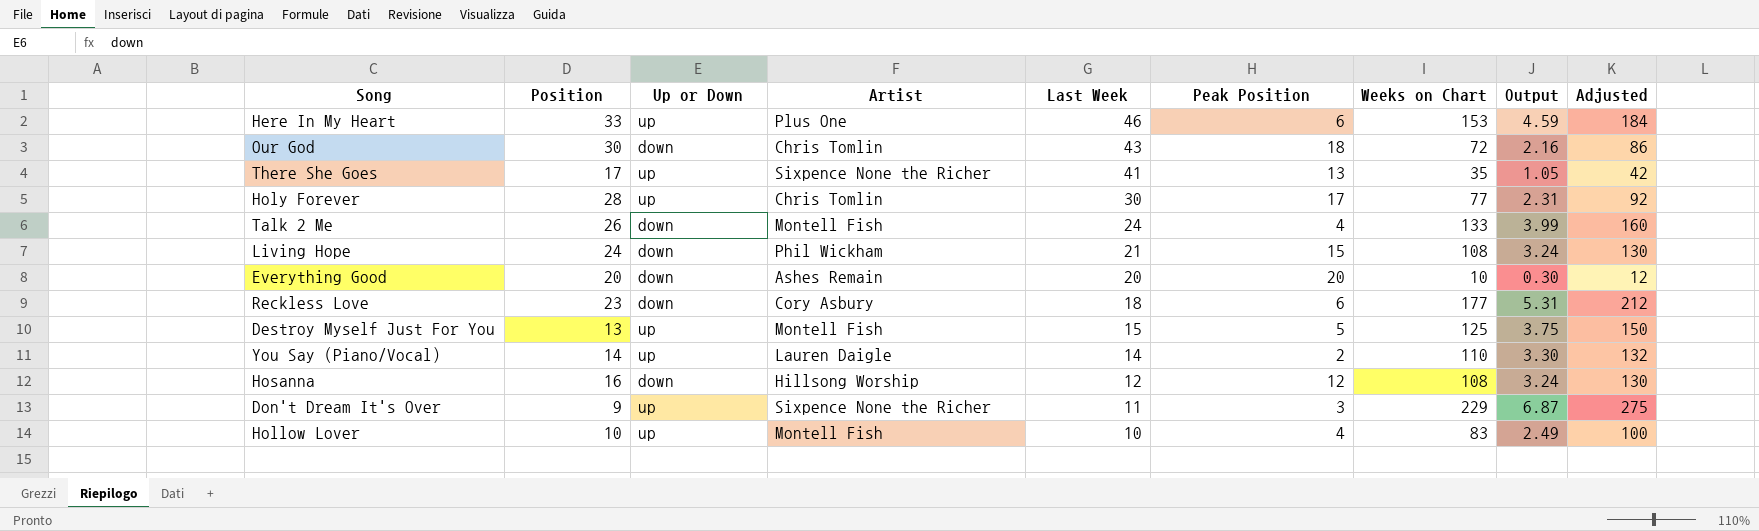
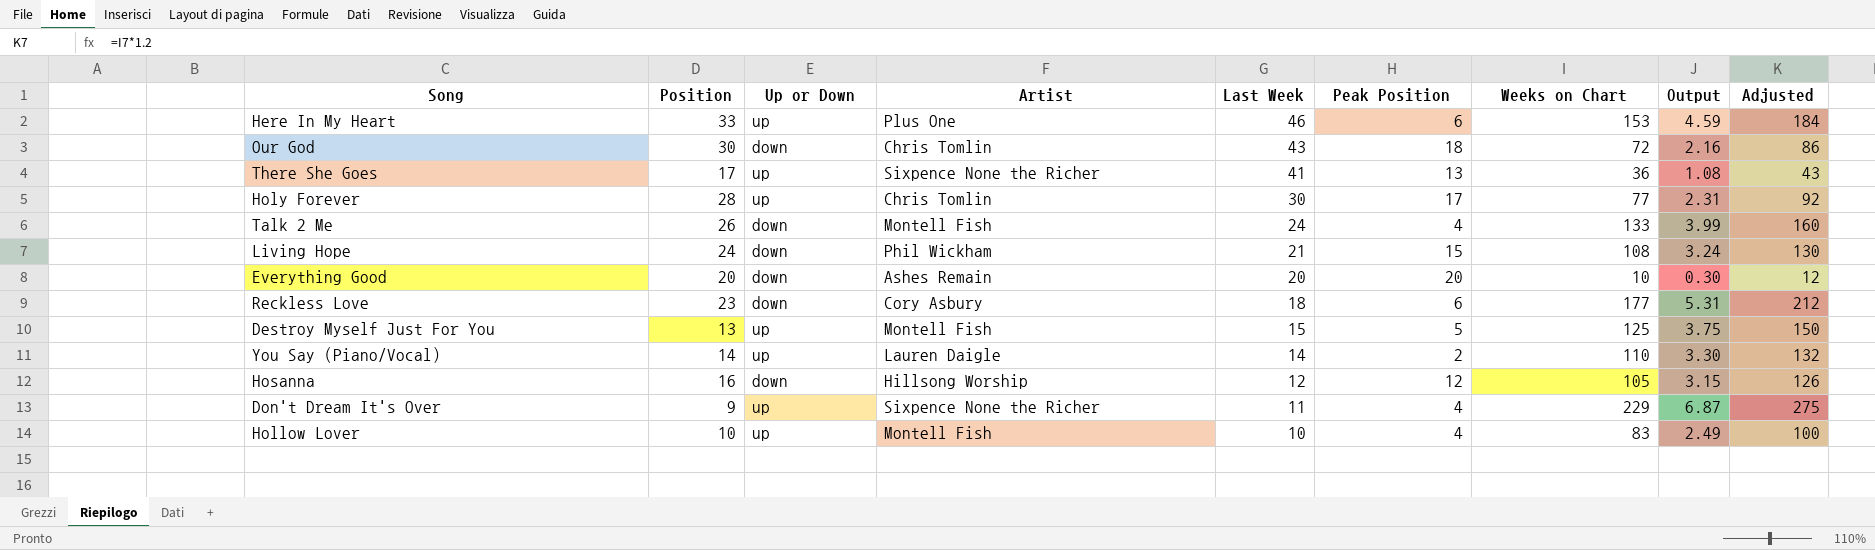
There She Goes | Weeks on Chart: 35 -> 36
There She Goes | Output: 1.05 -> 1.08
There She Goes | Adjusted: 42 -> 43
Hosanna | Weeks on Chart: 108 -> 105
Hosanna | Output: 3.24 -> 3.15
Hosanna | Adjusted: 130 -> 126
Don't Dream It's Over | Peak Position: 3 -> 4

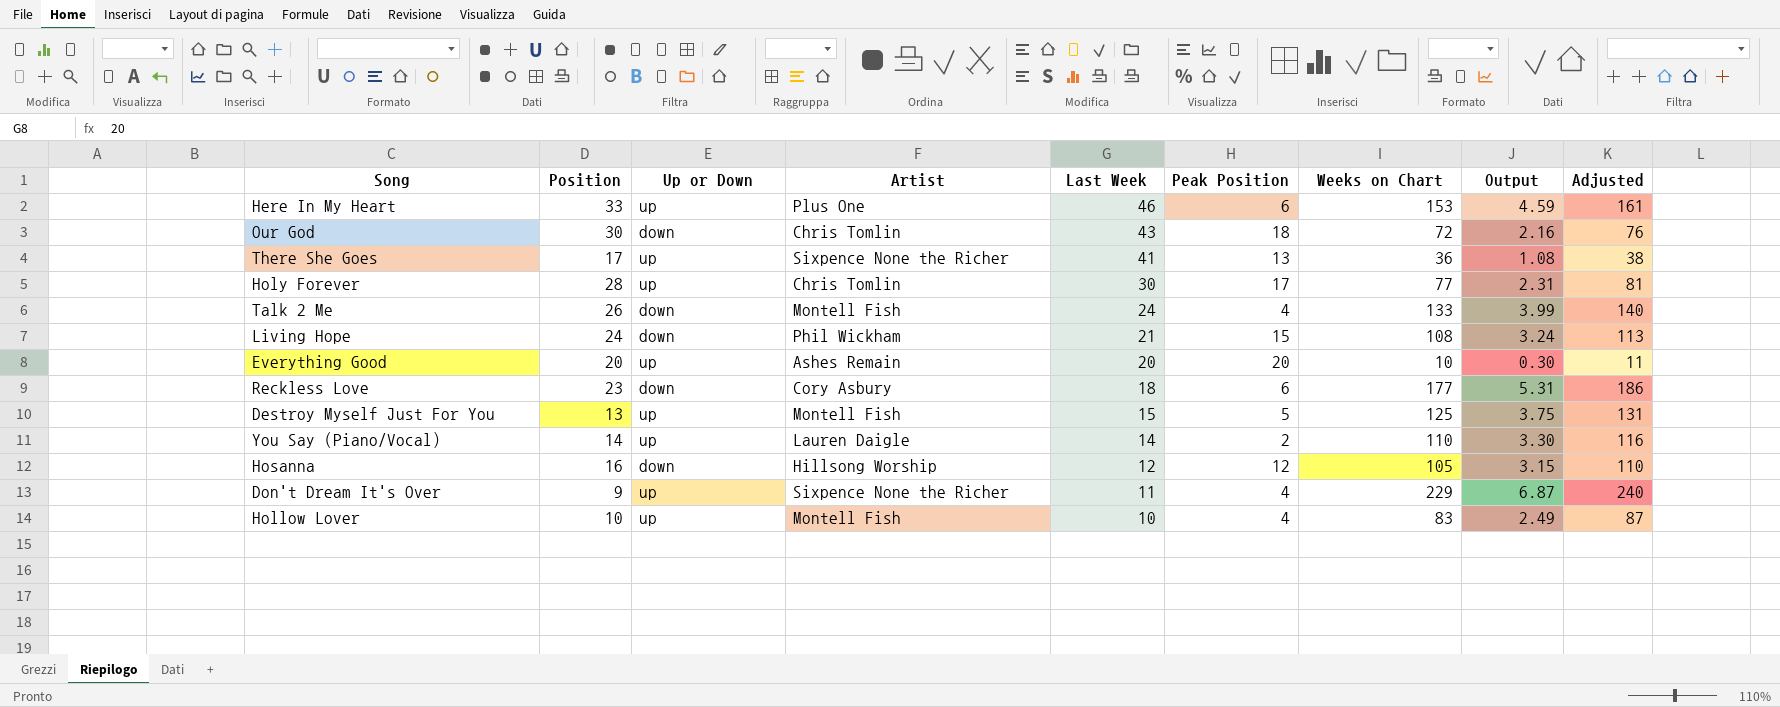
column Adjusted | formula: [Weeks on Chart] * 1.2 -> [Weeks on Chart] * 1.05
Everything Good | Up or Down: down -> up

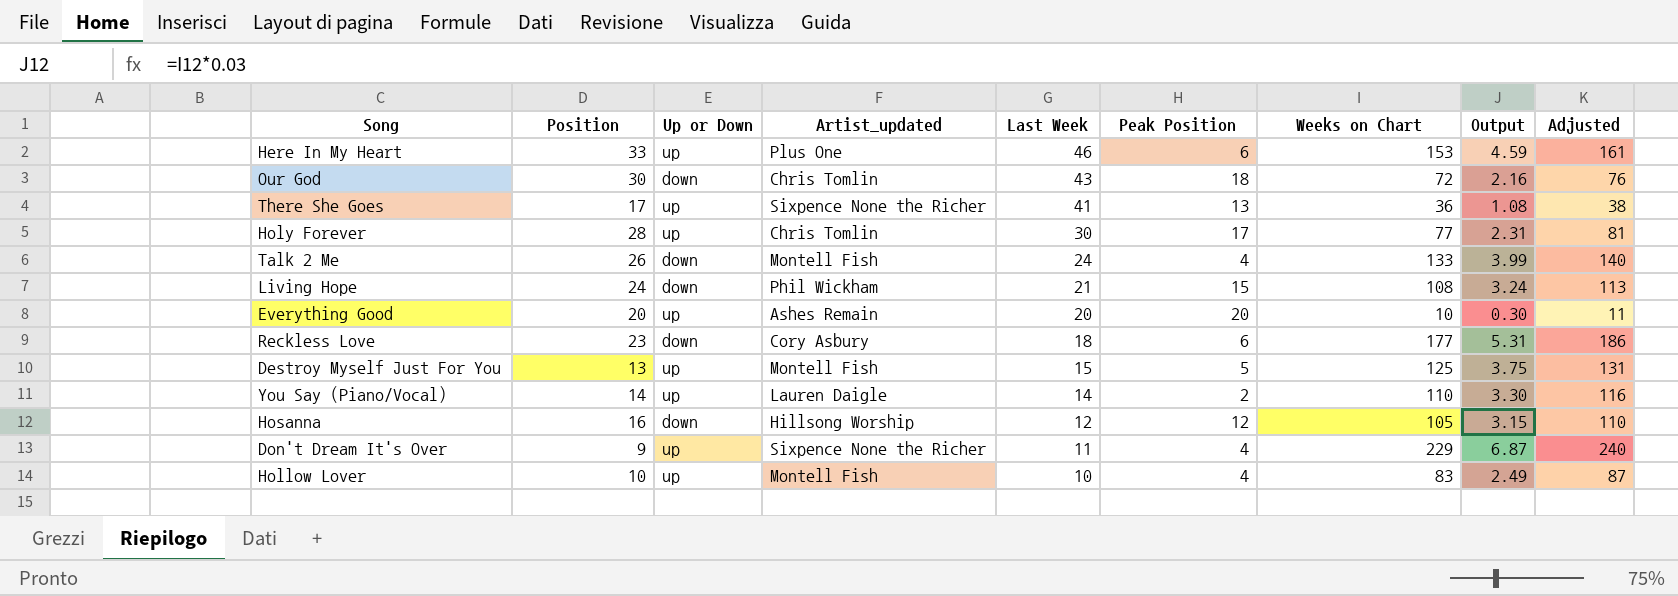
column name: Artist -> Artist_updated

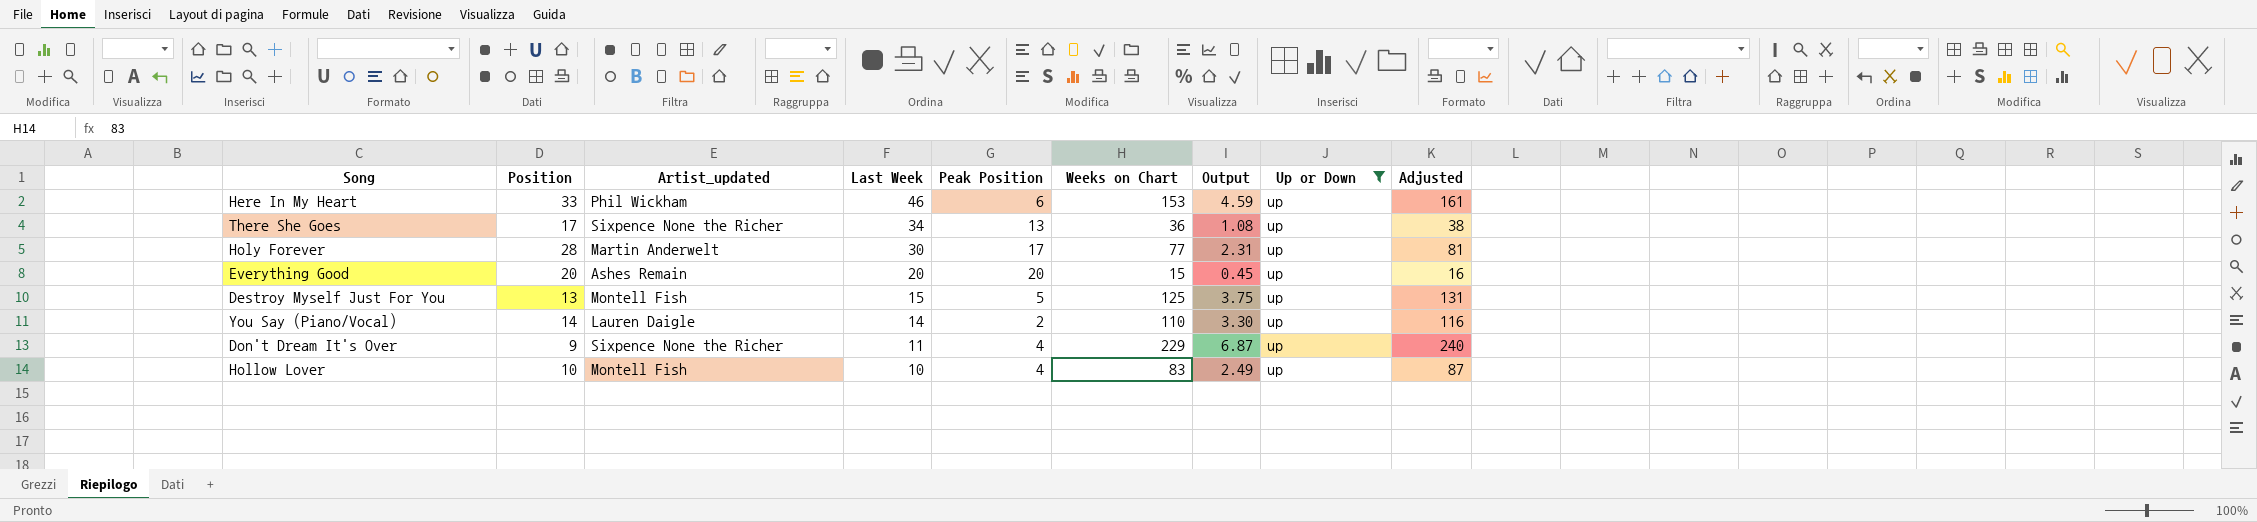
filter: none -> Up or Down = up
column Up or Down | position: 3 -> 8
Here In My Heart | Artist_updated: Plus One -> Phil Wickham
There She Goes | Last Week: 41 -> 34
Holy Forever | Artist_updated: Chris Tomlin -> Martin Anderwelt
Everything Good | Weeks on Chart: 10 -> 15
Everything Good | Output: 0.30 -> 0.45
Everything Good | Adjusted: 11 -> 16

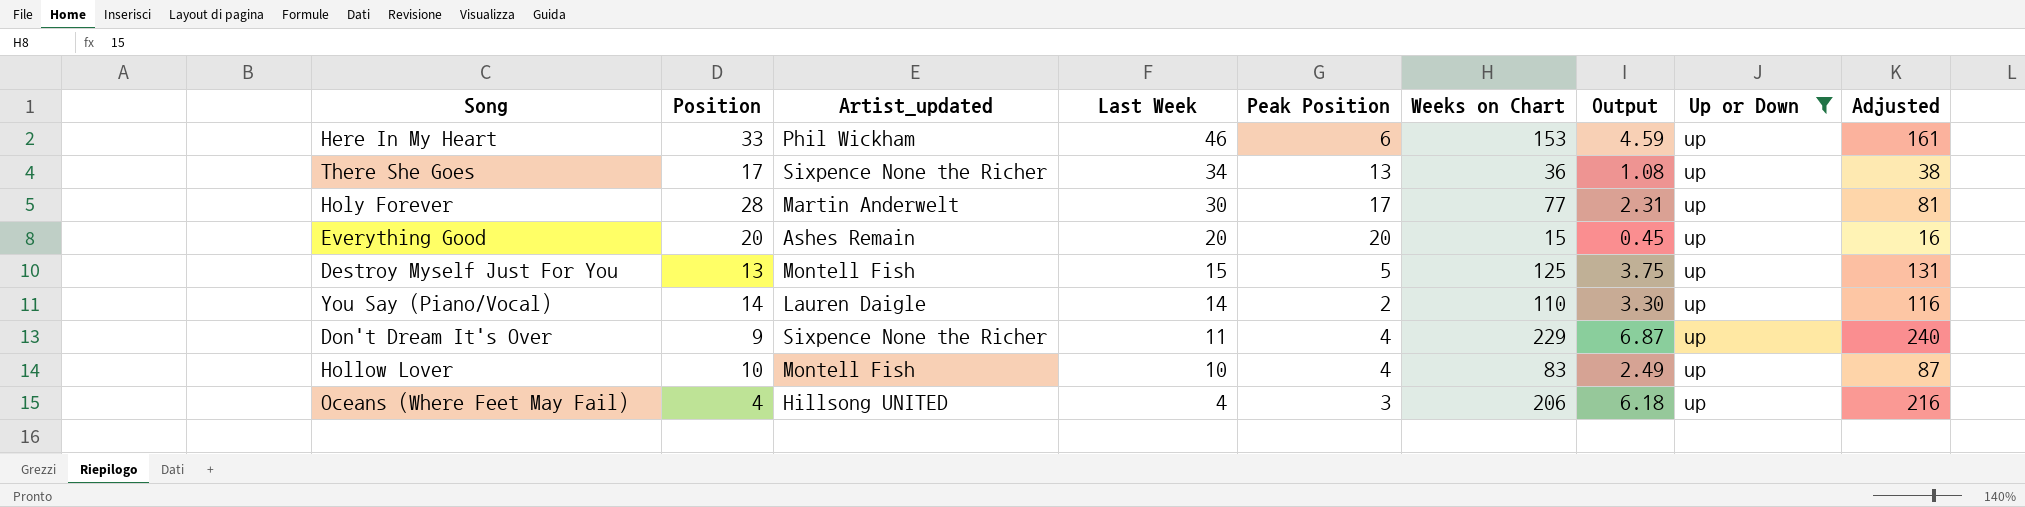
row Oceans (Where Feet May Fail): none -> 4 | Hillsong UNITED | 4 | 3 | 206 | 6.18 | up | 216

